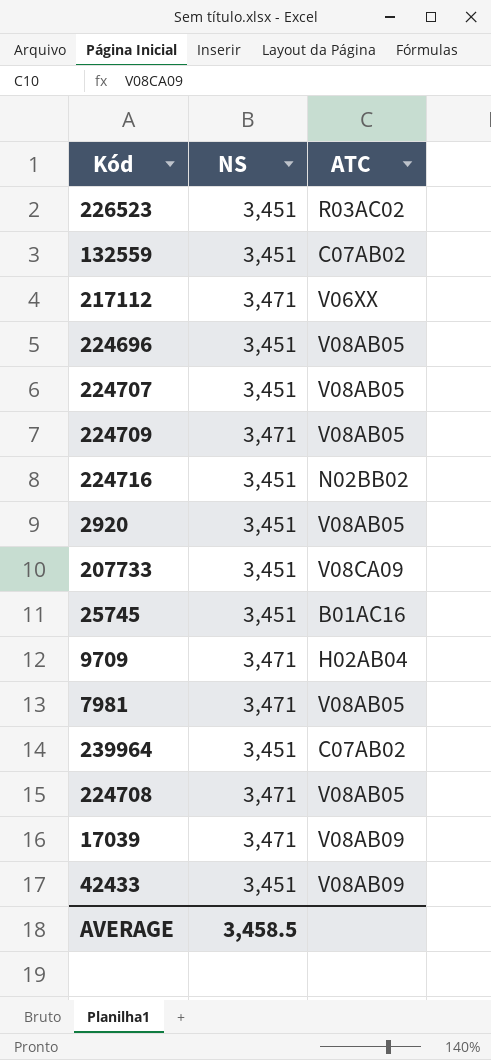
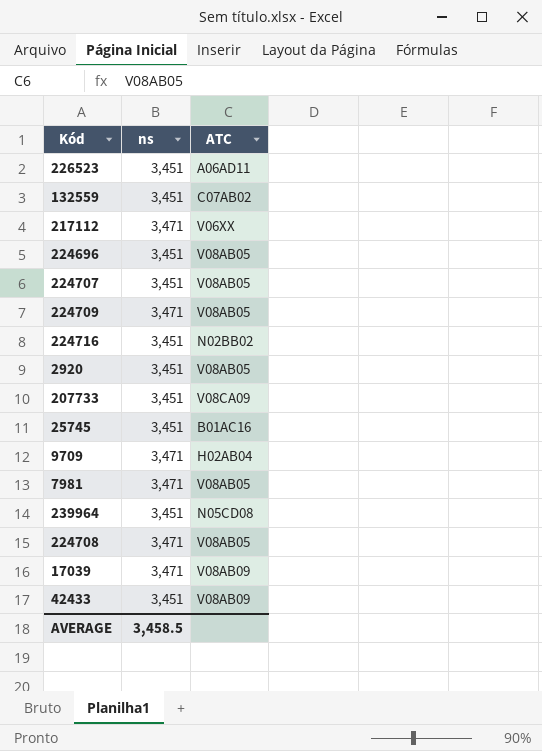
column name: NS -> ns
226523 | ATC: R03AC02 -> A06AD11
239964 | ATC: C07AB02 -> N05CD08

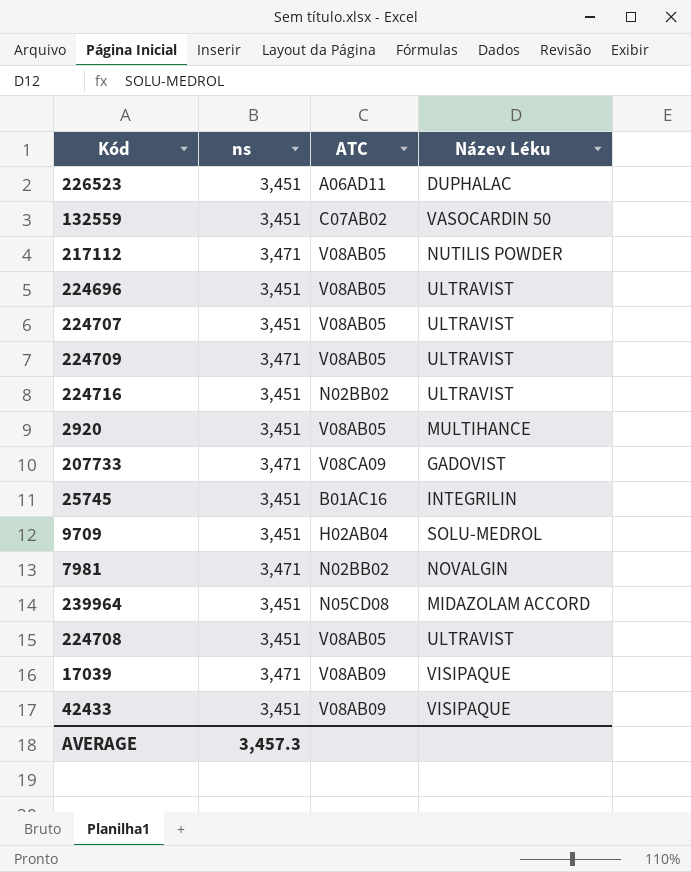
column Název Léku | position: none -> 4
217112 | ATC: V06XX -> V08AB05
207733 | ns: 3,451 -> 3,471
9709 | ns: 3,471 -> 3,451
7981 | ATC: V08AB05 -> N02BB02
224708 | ns: 3,471 -> 3,451
AVERAGE | ns: 3,458.5 -> 3,457.3

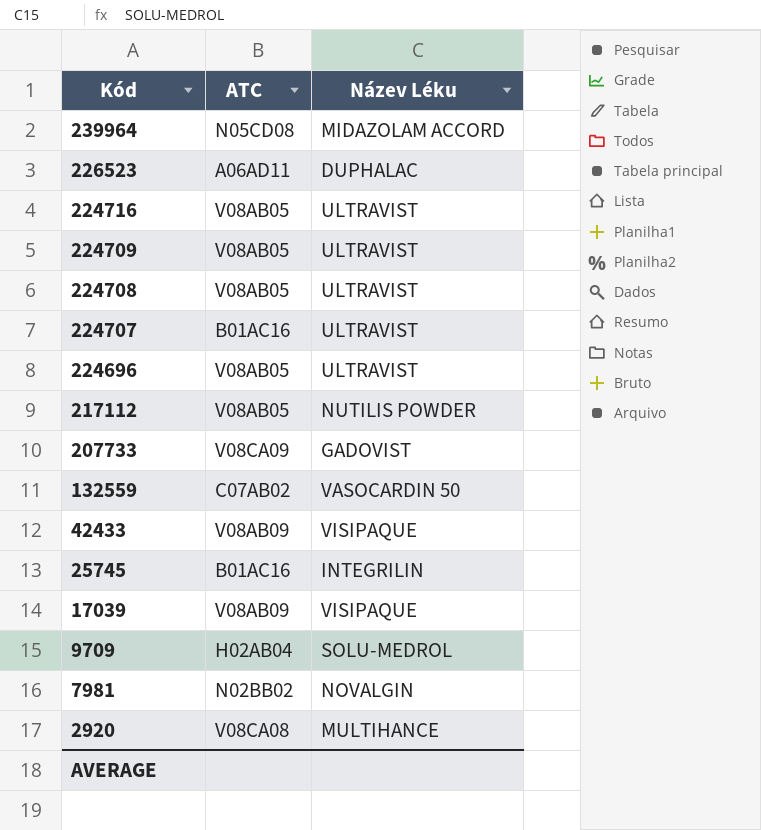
row order: none -> Kód descending
column ns | position: 2 -> none
224716 | ATC: N02BB02 -> V08AB05
224707 | ATC: V08AB05 -> B01AC16
2920 | ATC: V08AB05 -> V08CA08

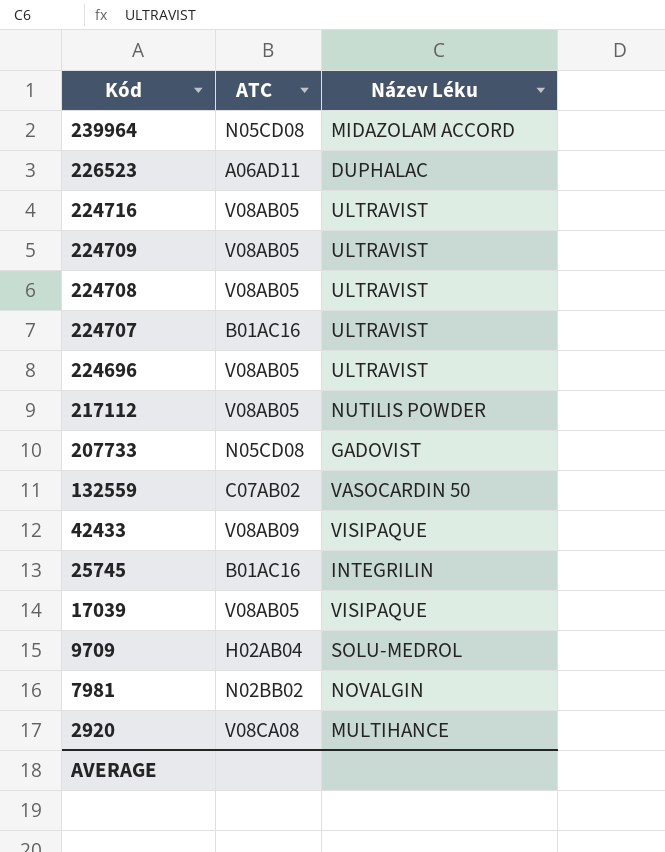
207733 | ATC: V08CA09 -> N05CD08
17039 | ATC: V08AB09 -> V08AB05

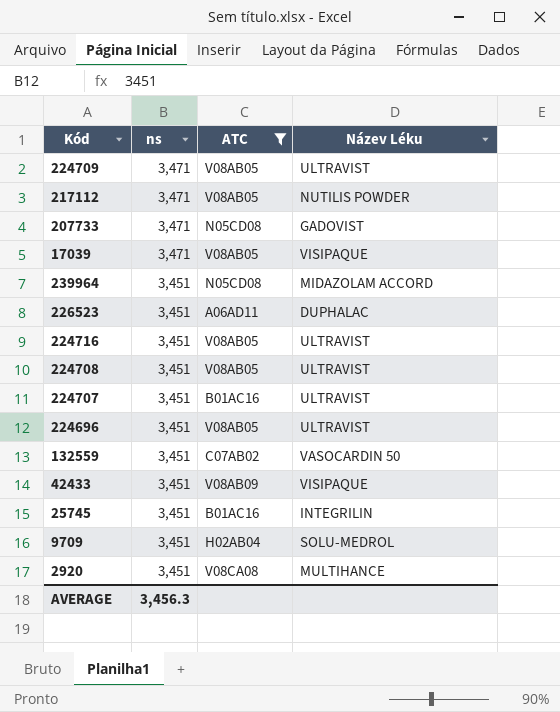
filter: none -> ATC != N02BB02
row order: Kód descending -> ns descending
column ns | position: none -> 2

